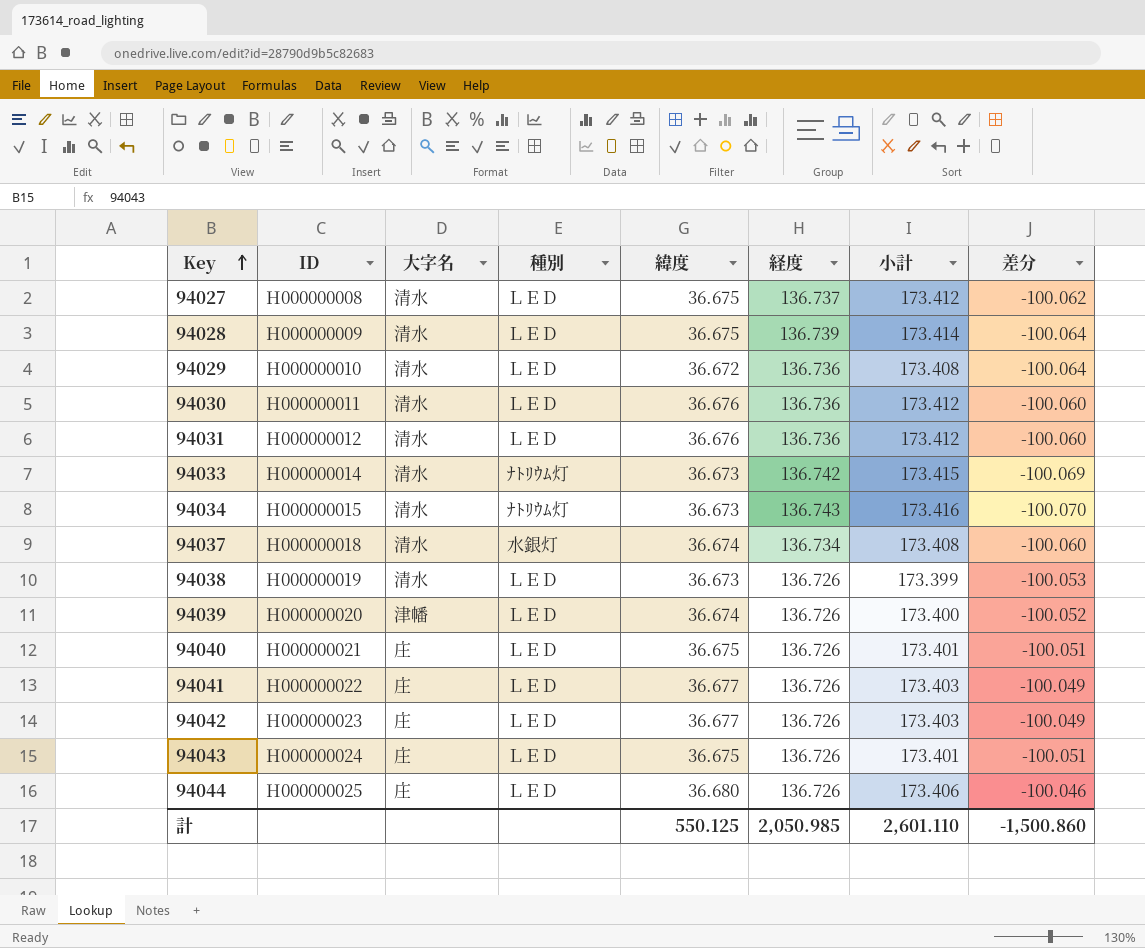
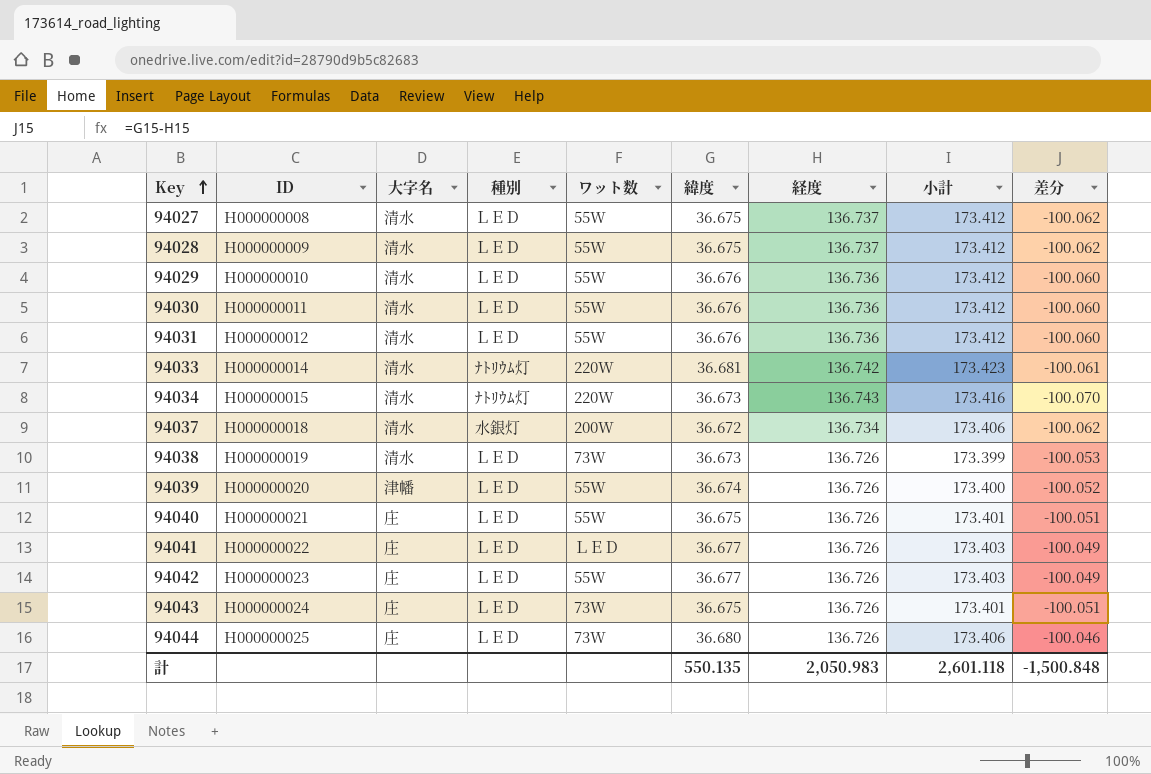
column ワット数 | position: none -> 5
94028 | 経度: 136.739 -> 136.737
94028 | 小計: 173.414 -> 173.412
94028 | 差分: -100.064 -> -100.062
94029 | 緯度: 36.672 -> 36.676
94029 | 小計: 173.408 -> 173.412
94029 | 差分: -100.064 -> -100.060
94033 | 緯度: 36.673 -> 36.681
94033 | 小計: 173.415 -> 173.423
94033 | 差分: -100.069 -> -100.061
94037 | 緯度: 36.674 -> 36.672
94037 | 小計: 173.408 -> 173.406
94037 | 差分: -100.060 -> -100.062
計 | 緯度: 550.125 -> 550.135
計 | 経度: 2,050.985 -> 2,050.983
計 | 小計: 2,601.110 -> 2,601.118
計 | 差分: -1,500.860 -> -1,500.848

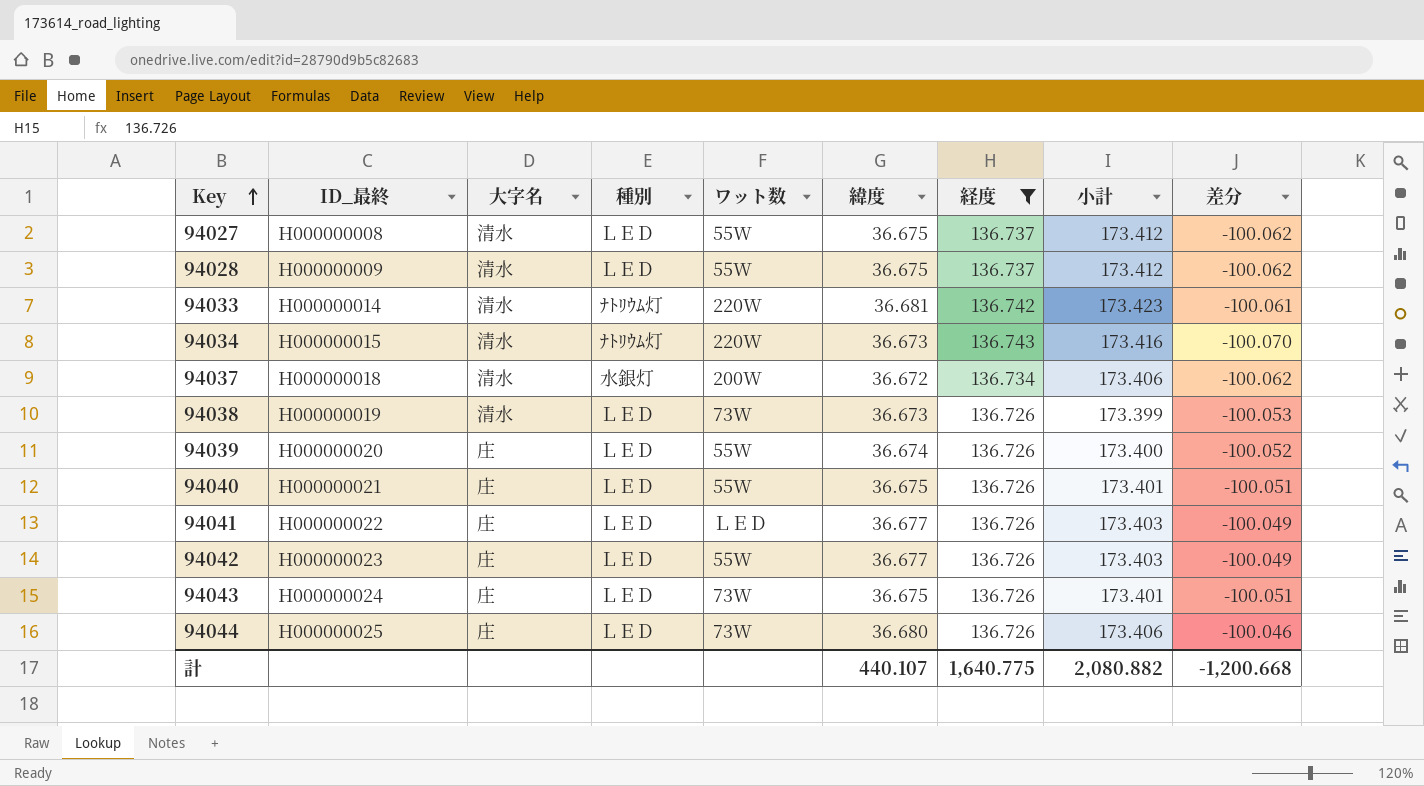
filter: none -> 経度 != 136.736
column name: ID -> ID_最終
94039 | 大字名: 津幡 -> 庄
計 | 緯度: 550.135 -> 440.107
計 | 経度: 2,050.983 -> 1,640.775
計 | 小計: 2,601.118 -> 2,080.882
計 | 差分: -1,500.848 -> -1,200.668

